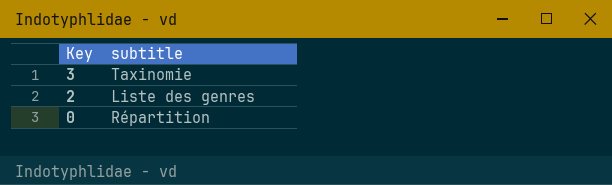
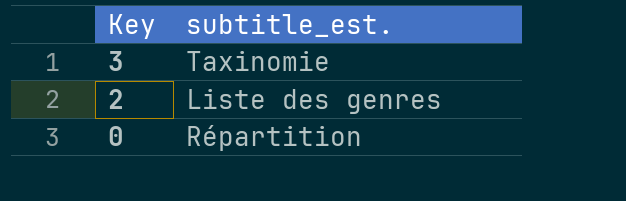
column name: subtitle -> subtitle_est.

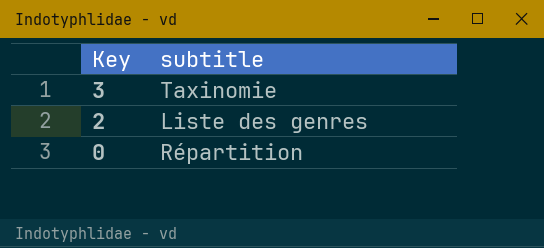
column name: subtitle_est. -> subtitle

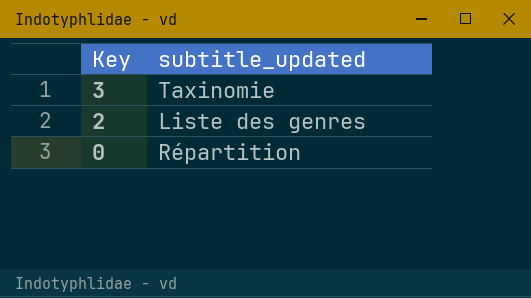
column name: subtitle -> subtitle_updated

